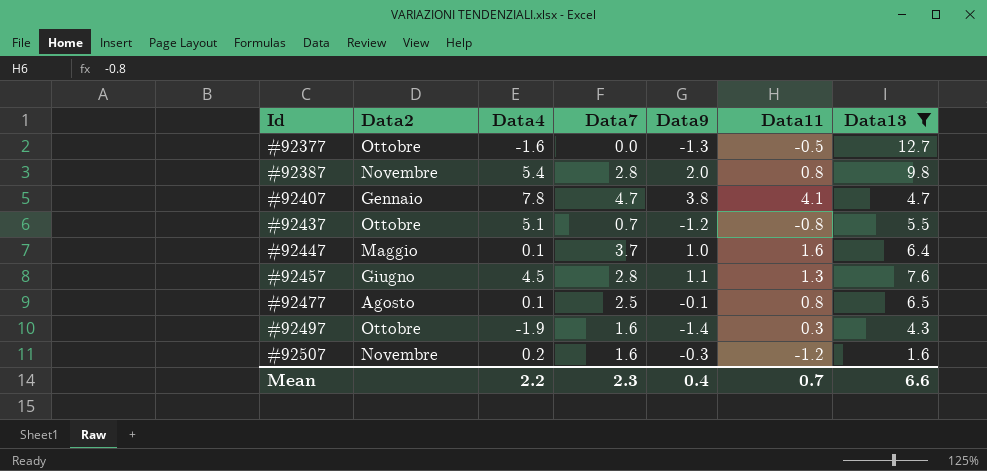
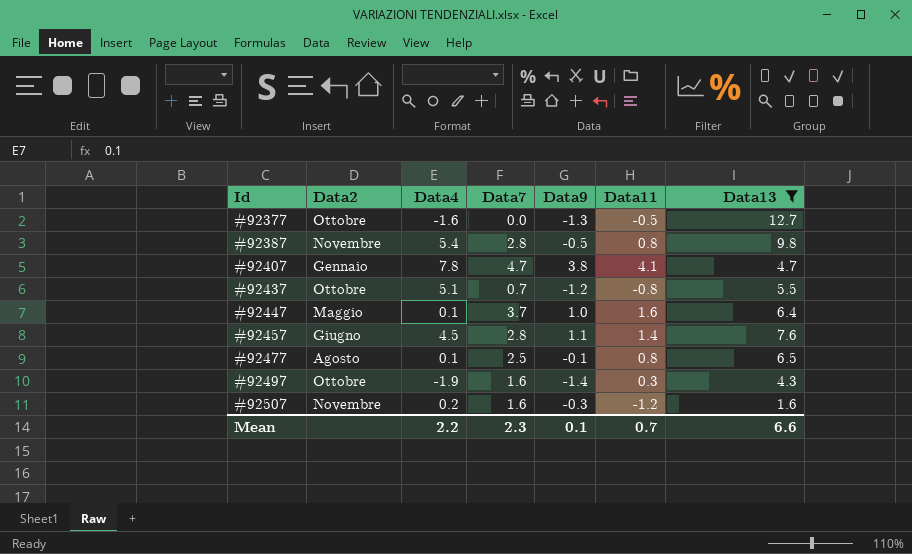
#92387 | Data9: 2.0 -> -0.5
#92457 | Data11: 1.3 -> 1.4
Mean | Data9: 0.4 -> 0.1

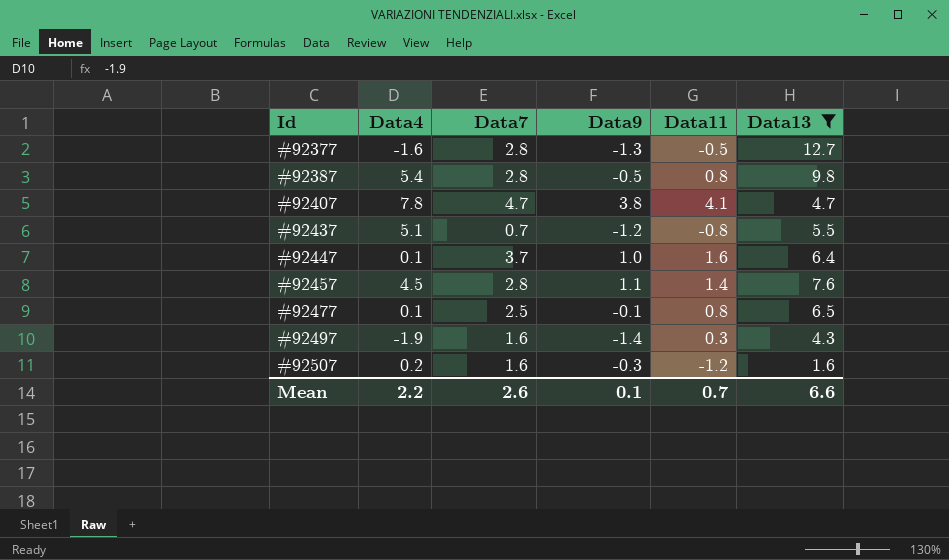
column Data2 | position: 2 -> none
#92377 | Data7: 0.0 -> 2.8
Mean | Data7: 2.3 -> 2.6

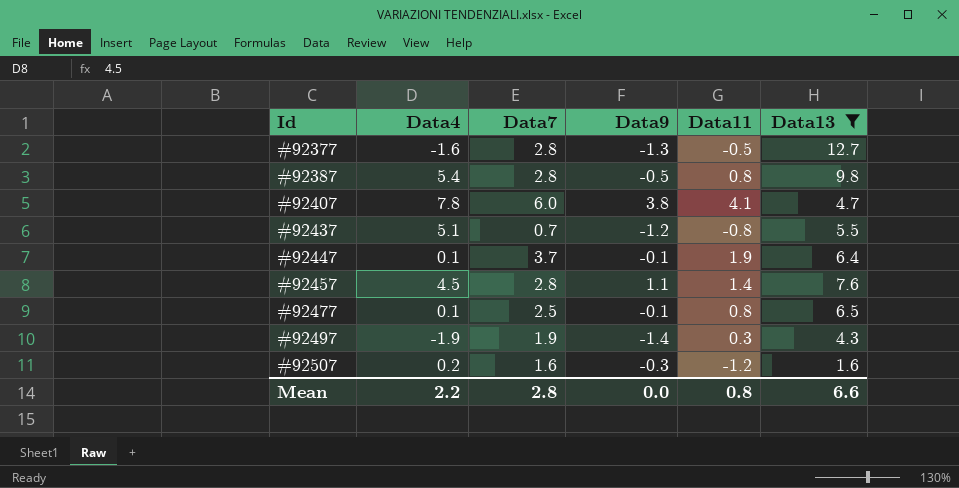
#92407 | Data7: 4.7 -> 6.0
#92447 | Data9: 1.0 -> -0.1
#92447 | Data11: 1.6 -> 1.9
#92497 | Data7: 1.6 -> 1.9
Mean | Data7: 2.6 -> 2.8
Mean | Data9: 0.1 -> 0.0
Mean | Data11: 0.7 -> 0.8

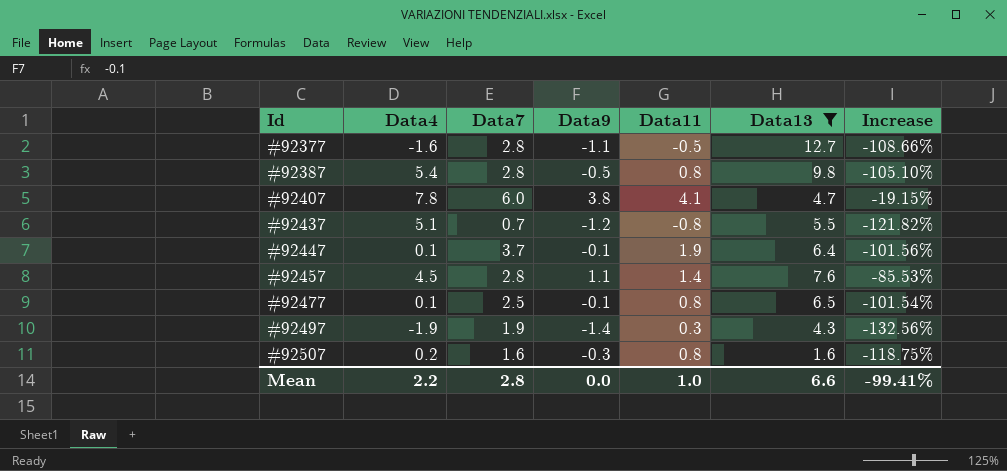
column Increase | formula: none -> ([Data9] - [Data13]) / [Data13]
#92377 | Data9: -1.3 -> -1.1
#92507 | Data11: -1.2 -> 0.8
Mean | Data11: 0.8 -> 1.0

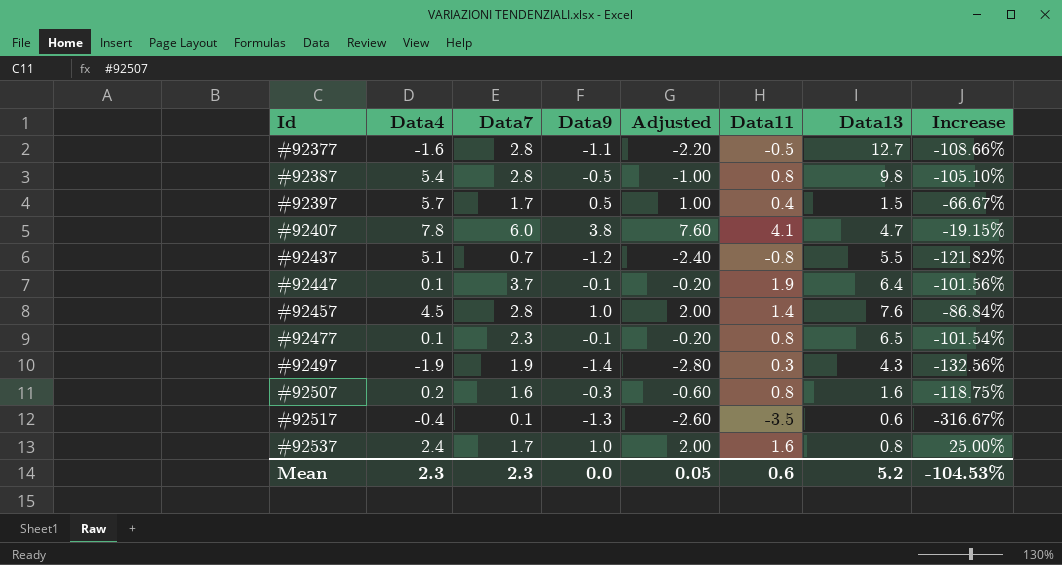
filter: Data13 >= 1.6 -> none
column Adjusted | formula: none -> [Data9] * 2
#92457 | Data9: 1.1 -> 1.0
#92457 | Increase: -85.53% -> -86.84%
#92477 | Data7: 2.5 -> 2.3
Mean | Data4: 2.2 -> 2.3
Mean | Data7: 2.8 -> 2.3
Mean | Data11: 1.0 -> 0.6
Mean | Data13: 6.6 -> 5.2
Mean | Increase: -99.41% -> -104.53%

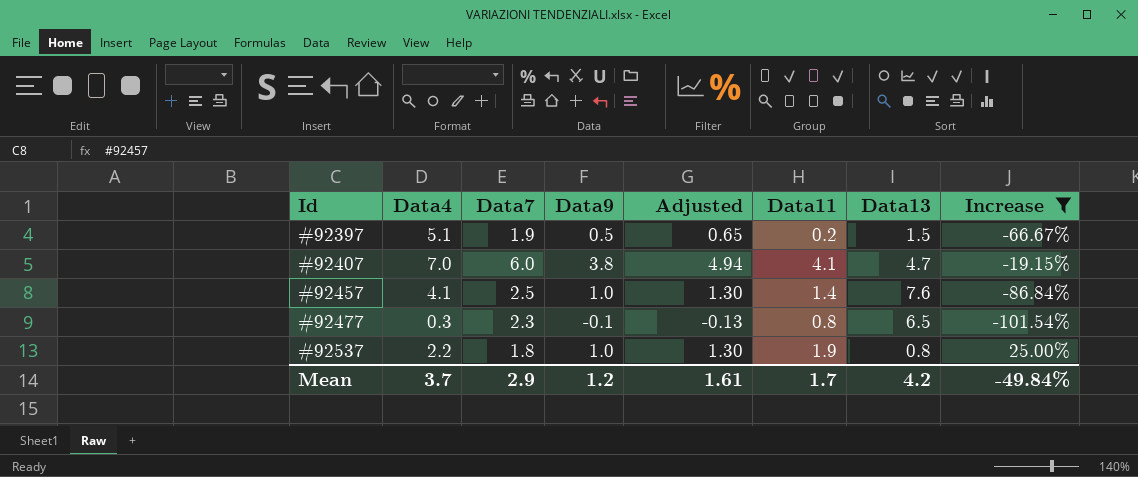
filter: none -> Increase >= -101.54%
column Adjusted | formula: [Data9] * 2 -> [Data9] * 1.3
#92397 | Data4: 5.7 -> 5.1
#92397 | Data7: 1.7 -> 1.9
#92397 | Data11: 0.4 -> 0.2
#92407 | Data4: 7.8 -> 7.0
#92457 | Data4: 4.5 -> 4.1
#92457 | Data7: 2.8 -> 2.5
#92477 | Data4: 0.1 -> 0.3
#92537 | Data4: 2.4 -> 2.2
#92537 | Data7: 1.7 -> 1.8
#92537 | Data11: 1.6 -> 1.9
Mean | Data4: 2.3 -> 3.7
Mean | Data7: 2.3 -> 2.9
Mean | Data9: 0.0 -> 1.2
Mean | Adjusted: 0.05 -> 1.61
Mean | Data11: 0.6 -> 1.7
Mean | Data13: 5.2 -> 4.2
Mean | Increase: -104.53% -> -49.84%

